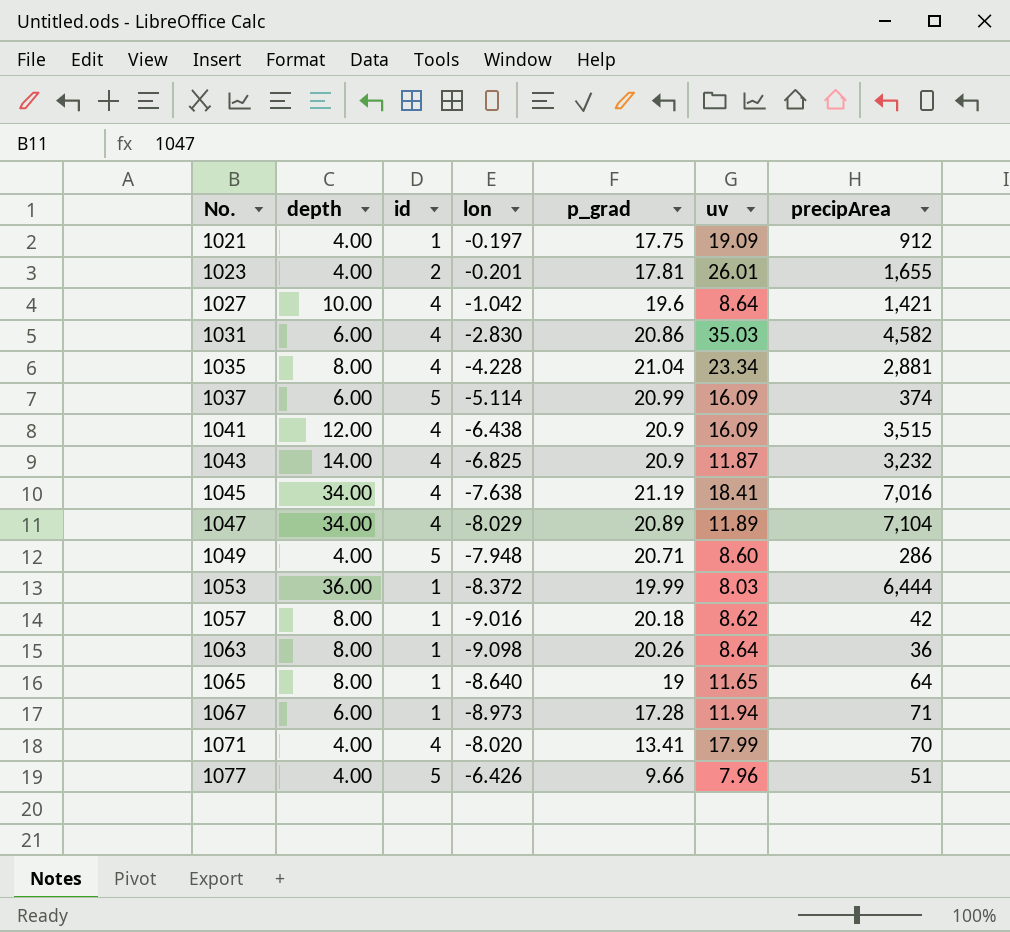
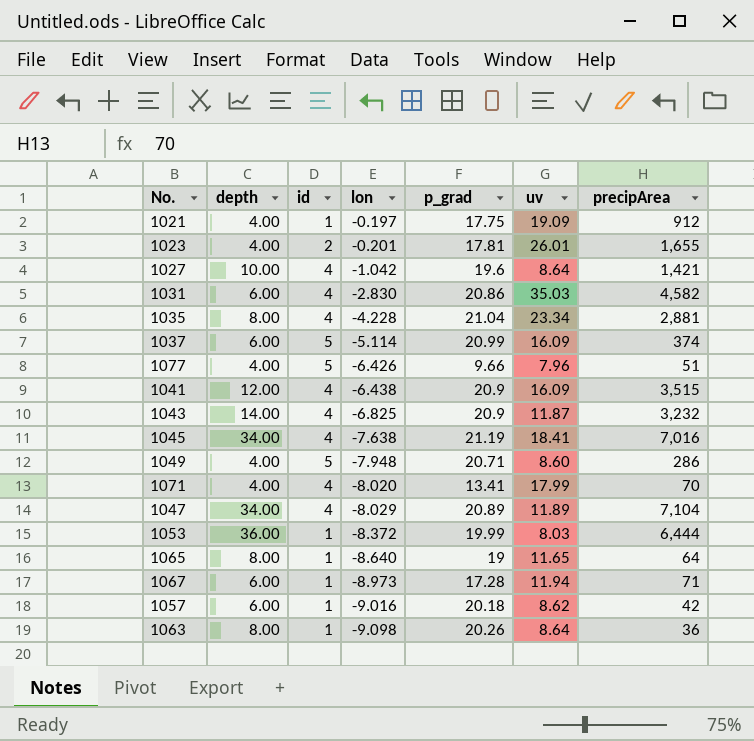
row order: No. ascending -> lon descending
1057 | depth: 8.00 -> 6.00

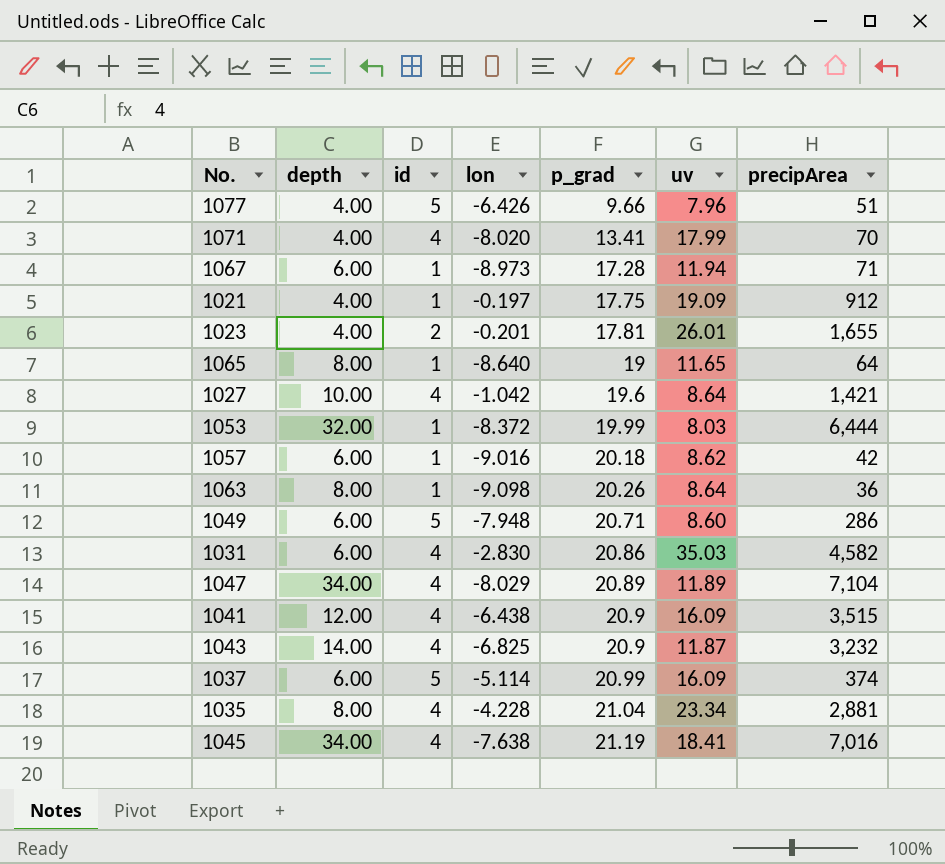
row order: lon descending -> p_grad ascending
1053 | depth: 36.00 -> 32.00
1049 | depth: 4.00 -> 6.00

